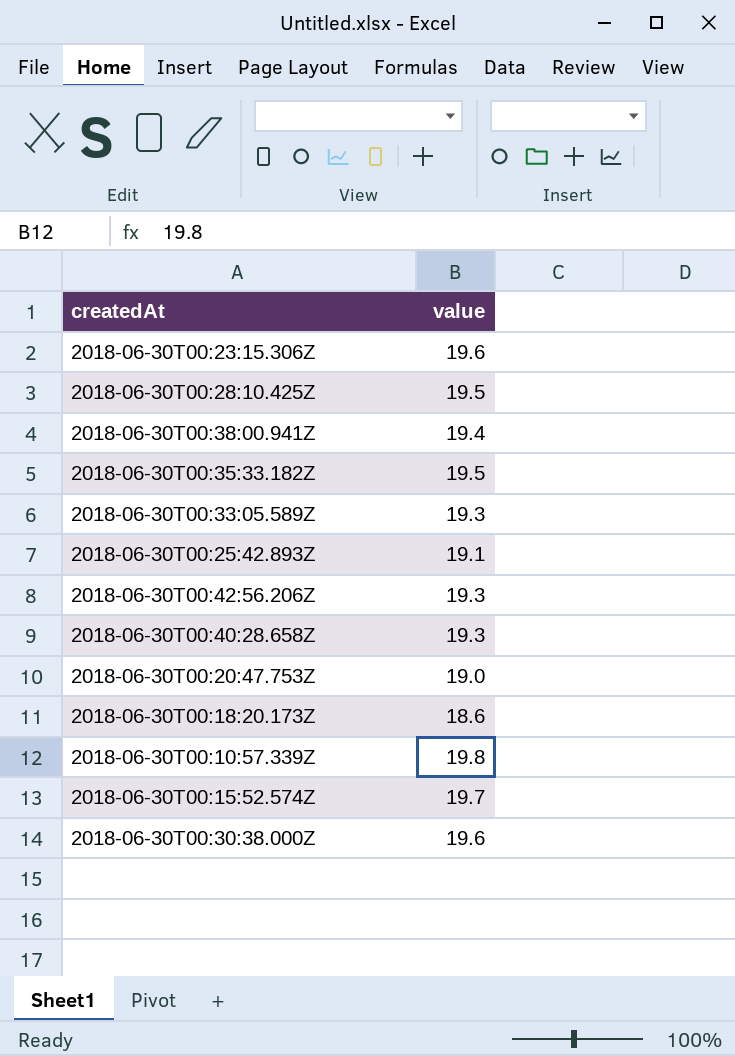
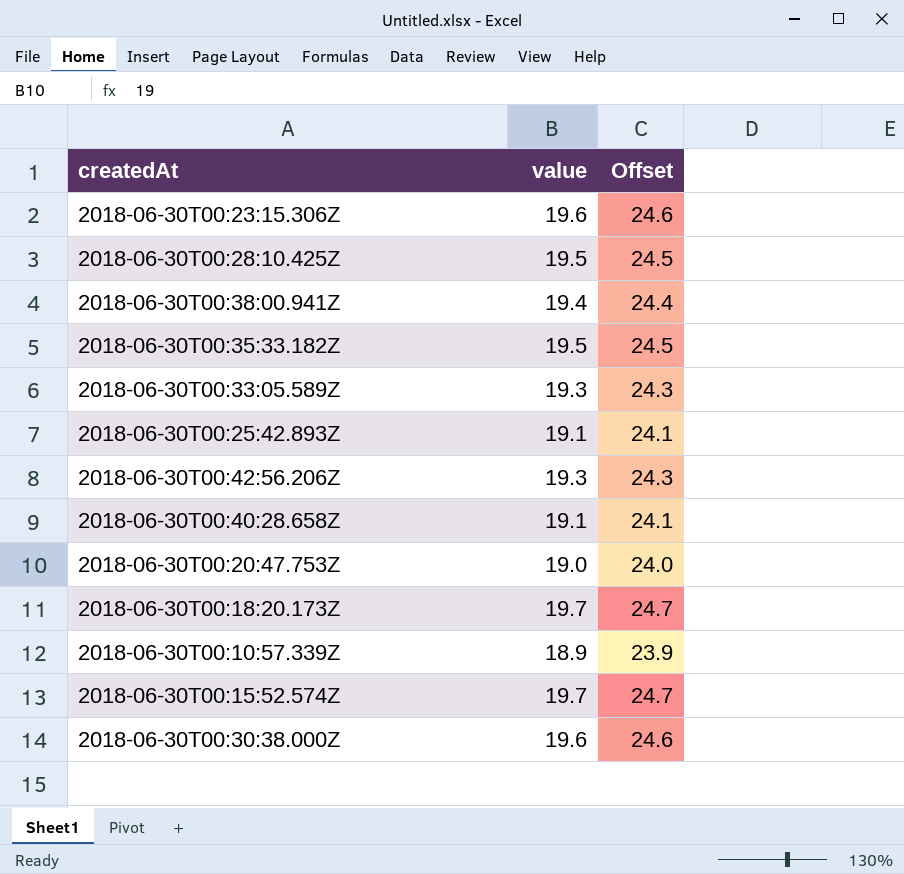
column Offset | formula: none -> [value] + 5
2018-06-30T00:40:28.658Z | value: 19.3 -> 19.1
2018-06-30T00:18:20.173Z | value: 18.6 -> 19.7
2018-06-30T00:10:57.339Z | value: 19.8 -> 18.9

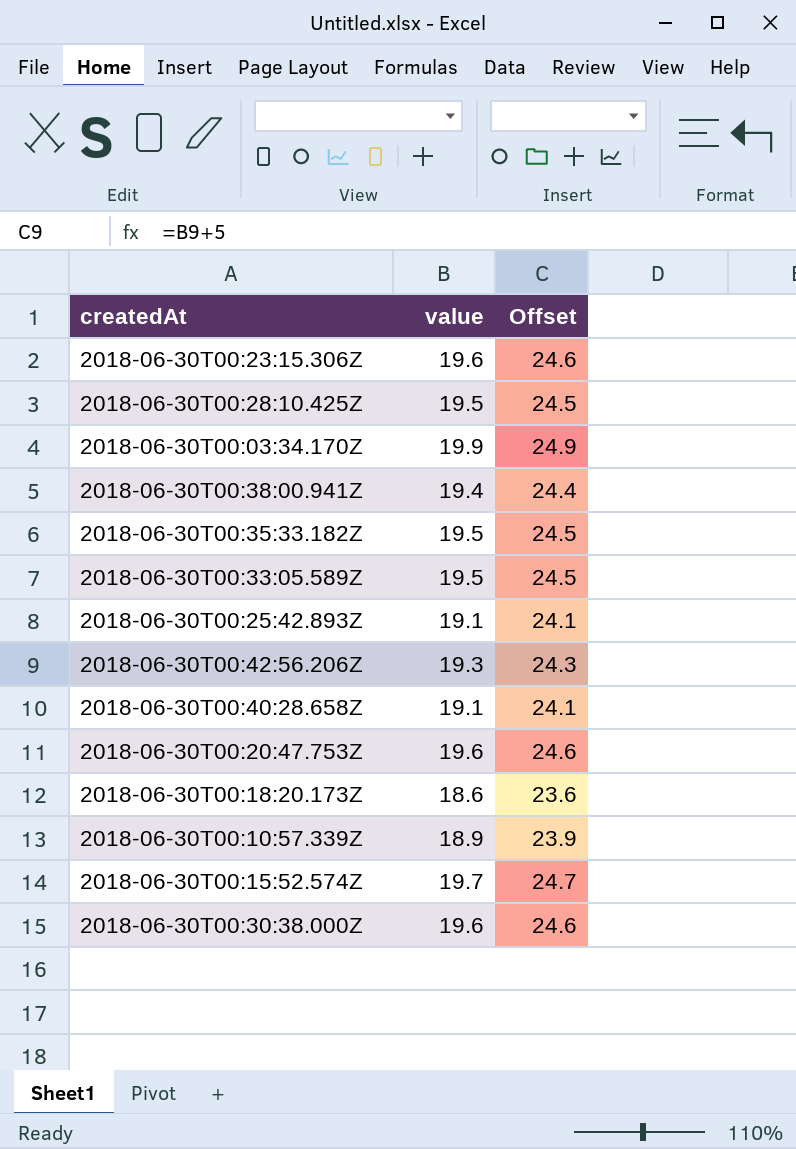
row 2018-06-30T00:03:34.170Z: none -> 19.9 | 24.9
2018-06-30T00:33:05.589Z | value: 19.3 -> 19.5
2018-06-30T00:33:05.589Z | Offset: 24.3 -> 24.5
2018-06-30T00:20:47.753Z | value: 19.0 -> 19.6
2018-06-30T00:20:47.753Z | Offset: 24.0 -> 24.6
2018-06-30T00:18:20.173Z | value: 19.7 -> 18.6
2018-06-30T00:18:20.173Z | Offset: 24.7 -> 23.6

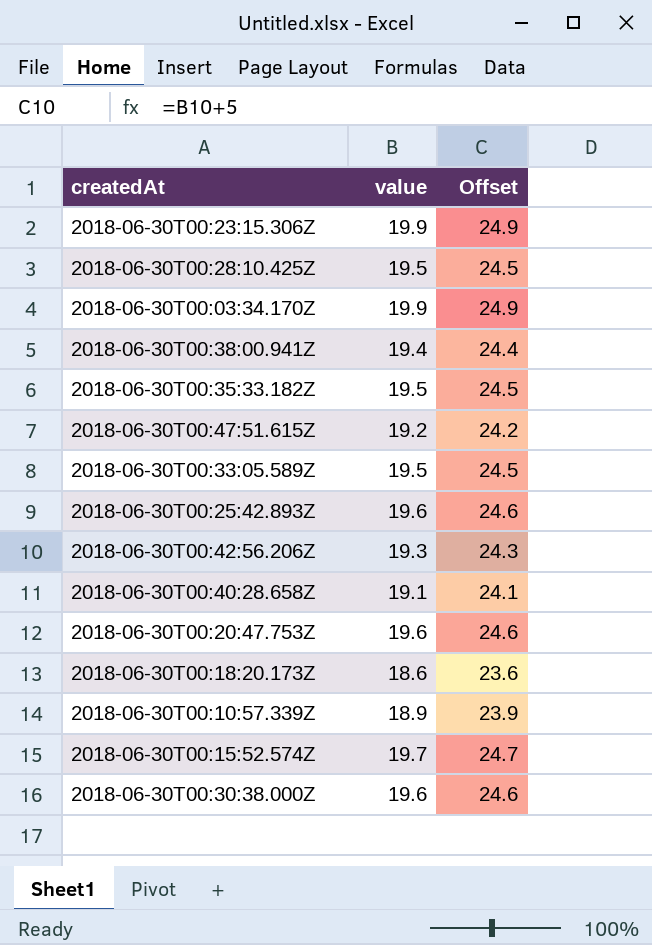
2018-06-30T00:23:15.306Z | value: 19.6 -> 19.9
2018-06-30T00:23:15.306Z | Offset: 24.6 -> 24.9
row 2018-06-30T00:47:51.615Z: none -> 19.2 | 24.2
2018-06-30T00:25:42.893Z | value: 19.1 -> 19.6
2018-06-30T00:25:42.893Z | Offset: 24.1 -> 24.6

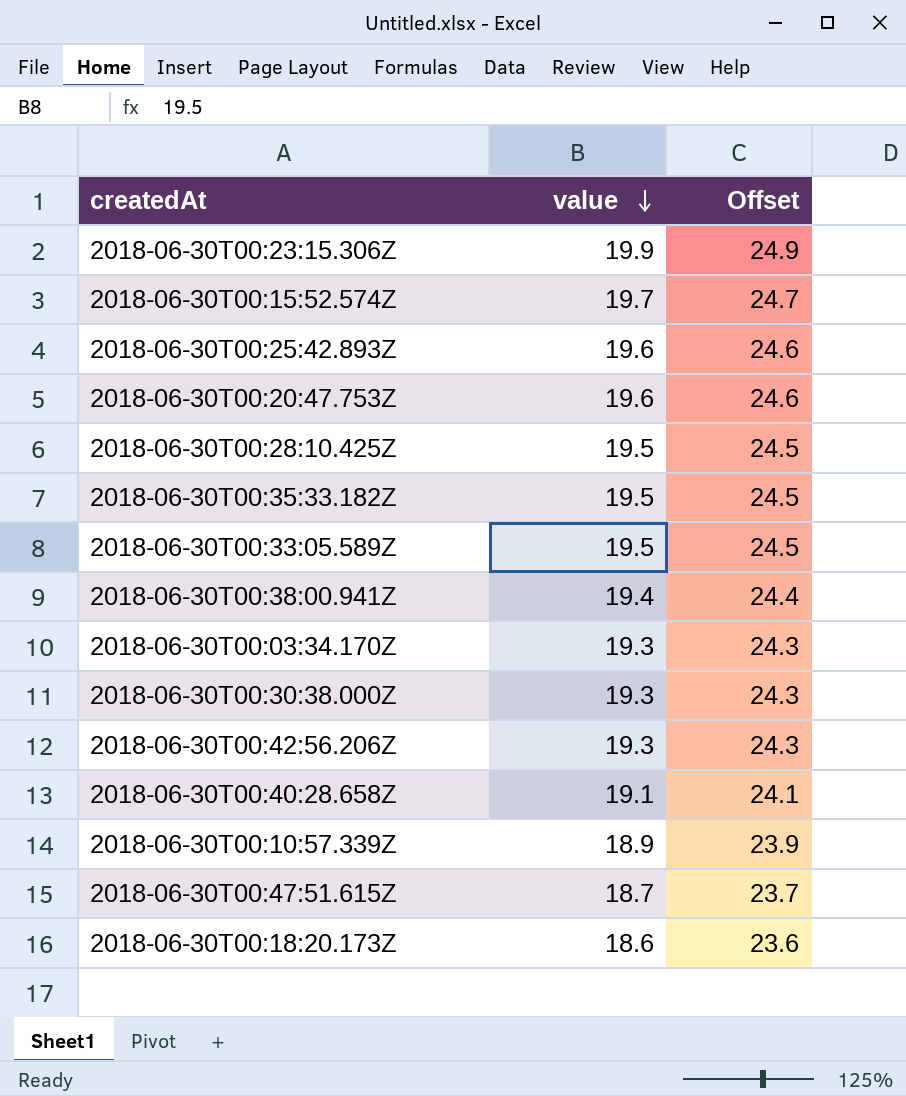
row order: none -> value descending
2018-06-30T00:03:34.170Z | value: 19.9 -> 19.3
2018-06-30T00:03:34.170Z | Offset: 24.9 -> 24.3
2018-06-30T00:30:38.000Z | value: 19.6 -> 19.3
2018-06-30T00:30:38.000Z | Offset: 24.6 -> 24.3
2018-06-30T00:47:51.615Z | value: 19.2 -> 18.7
2018-06-30T00:47:51.615Z | Offset: 24.2 -> 23.7

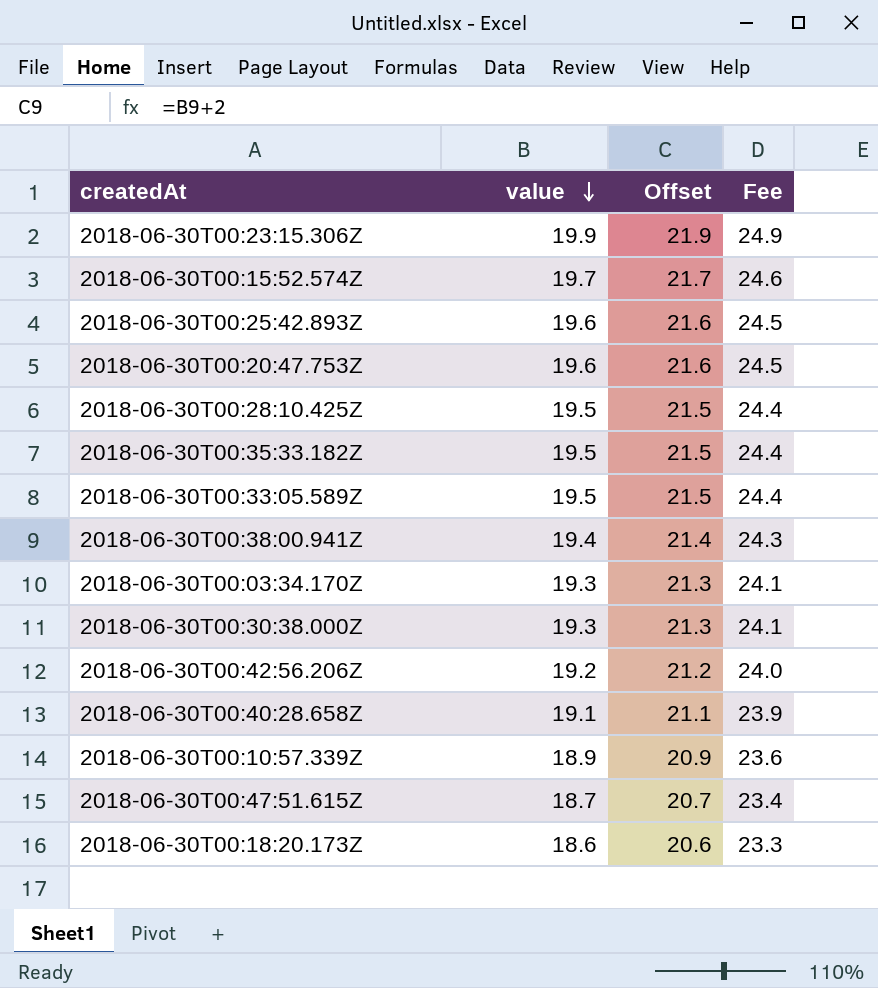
column Offset | formula: [value] + 5 -> [value] + 2
column Fee | formula: none -> [value] * 1.25
2018-06-30T00:42:56.206Z | value: 19.3 -> 19.2

